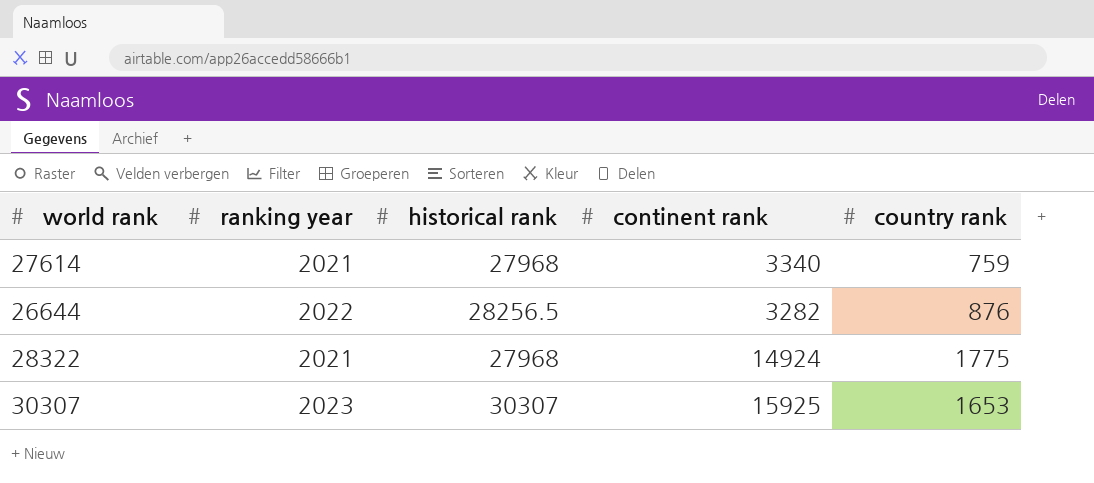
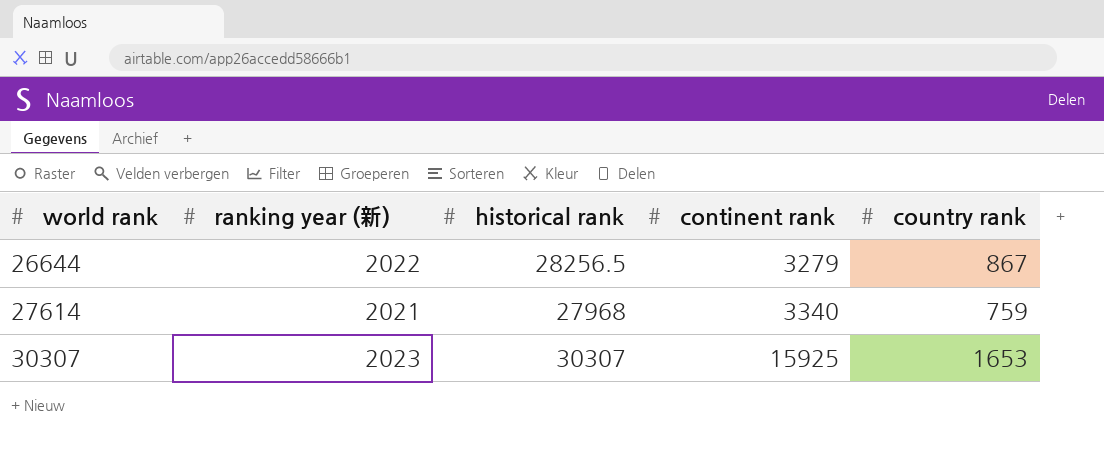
row order: none -> world rank ascending
column name: ranking year -> ranking year (新)
row 28322: 2021 | 27968 | 14924 | 1775 -> none
26644 | continent rank: 3282 -> 3279
26644 | country rank: 876 -> 867

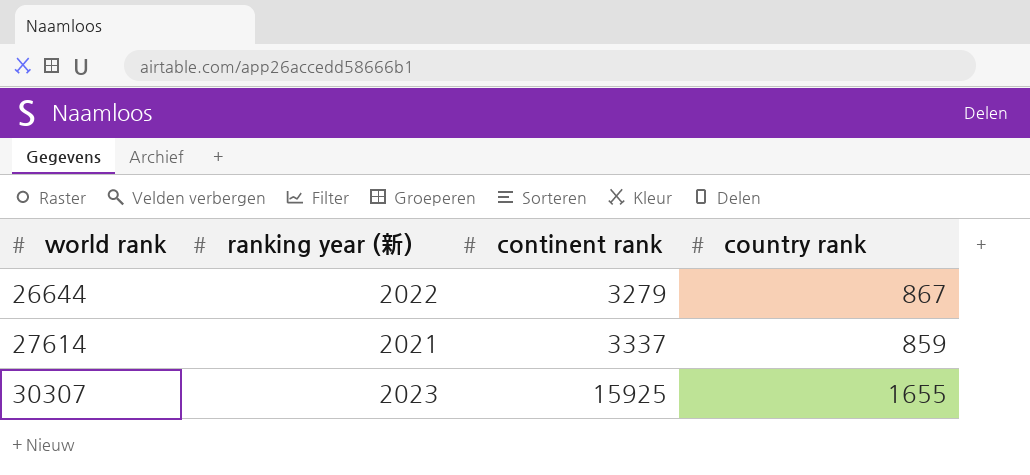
column historical rank | position: 3 -> none
27614 | continent rank: 3340 -> 3337
27614 | country rank: 759 -> 859
30307 | country rank: 1653 -> 1655

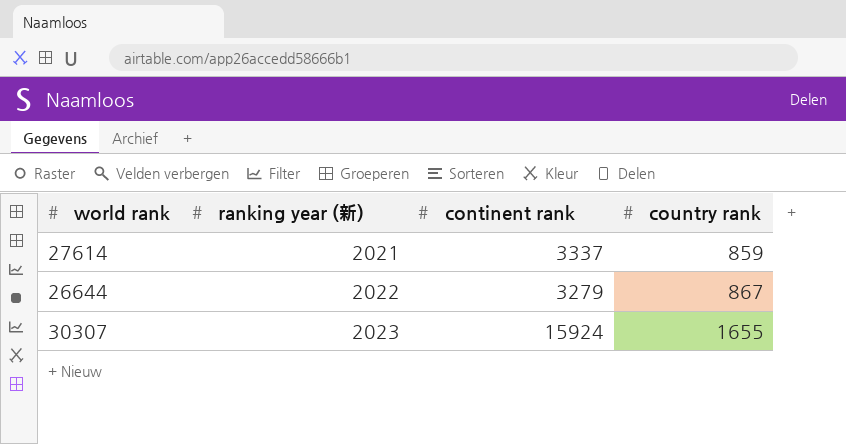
row order: world rank ascending -> ranking year (新) ascending
30307 | continent rank: 15925 -> 15924

